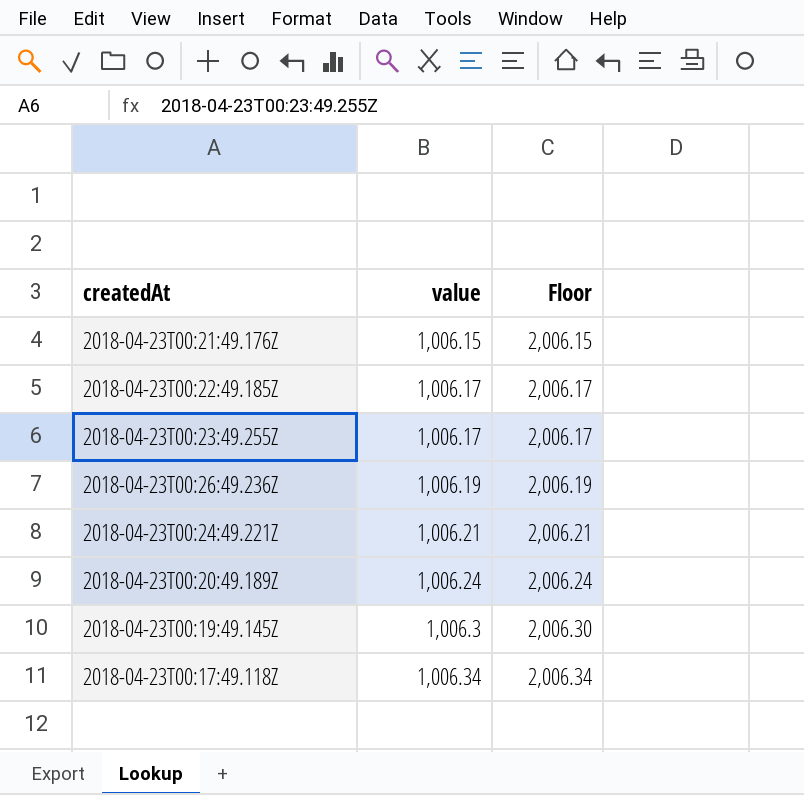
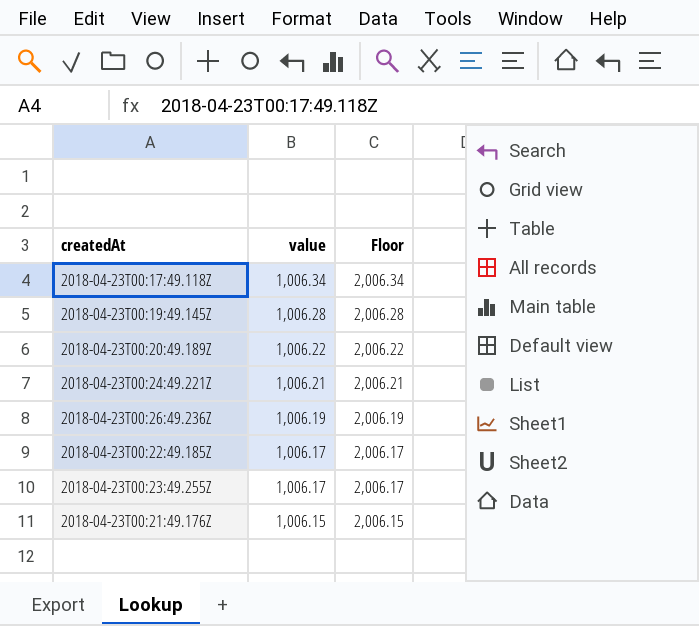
row order: value ascending -> value descending
2018-04-23T00:19:49.145Z | value: 1,006.3 -> 1,006.28
2018-04-23T00:19:49.145Z | Floor: 2,006.30 -> 2,006.28
2018-04-23T00:20:49.189Z | value: 1,006.24 -> 1,006.22
2018-04-23T00:20:49.189Z | Floor: 2,006.24 -> 2,006.22

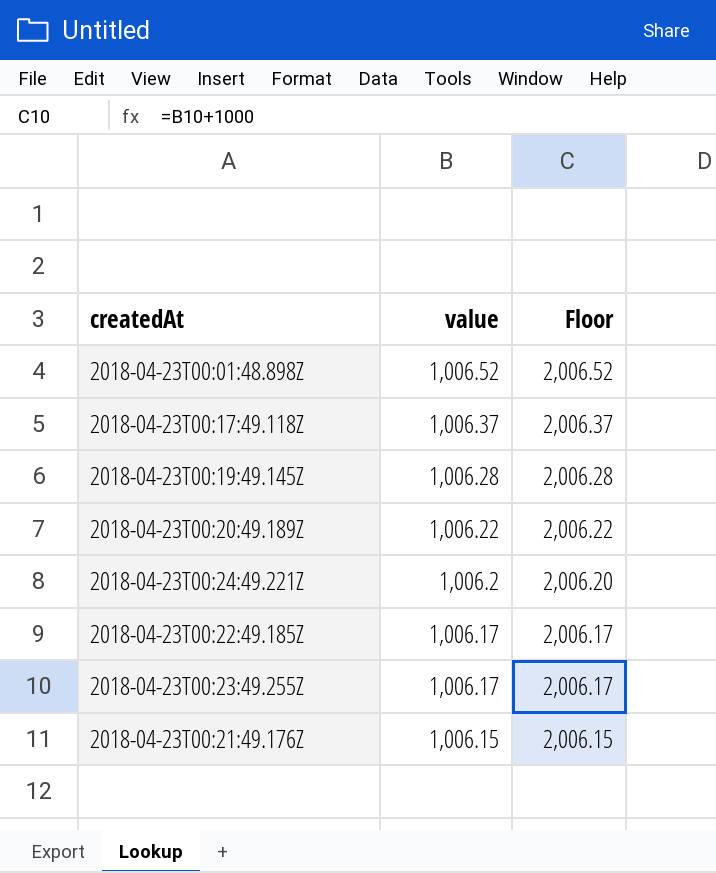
row 2018-04-23T00:26:49.236Z: 1,006.19 | 2,006.19 -> none
row 2018-04-23T00:01:48.898Z: none -> 1,006.52 | 2,006.52
2018-04-23T00:17:49.118Z | value: 1,006.34 -> 1,006.37
2018-04-23T00:17:49.118Z | Floor: 2,006.34 -> 2,006.37
2018-04-23T00:24:49.221Z | value: 1,006.21 -> 1,006.2
2018-04-23T00:24:49.221Z | Floor: 2,006.21 -> 2,006.20

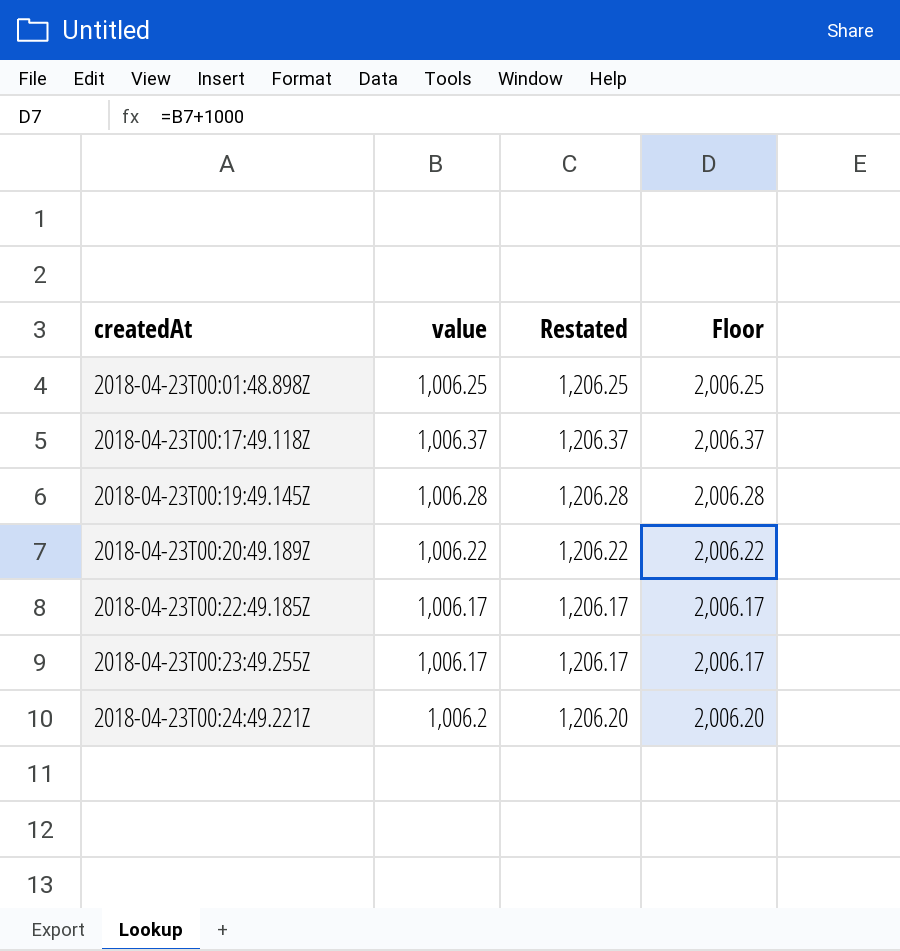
row order: value descending -> createdAt ascending
column Restated | formula: none -> [value] + 200
row 2018-04-23T00:21:49.176Z: 1,006.15 | 2,006.15 -> none
2018-04-23T00:01:48.898Z | value: 1,006.52 -> 1,006.25
2018-04-23T00:01:48.898Z | Floor: 2,006.52 -> 2,006.25

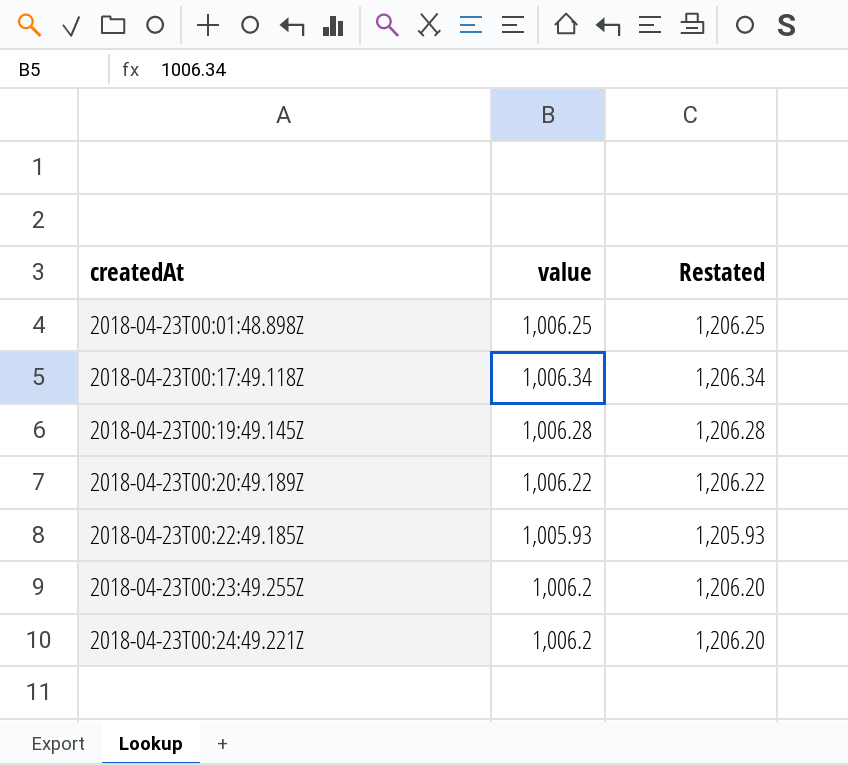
column Floor | formula: [value] + 1000 -> none
2018-04-23T00:17:49.118Z | value: 1,006.37 -> 1,006.34
2018-04-23T00:17:49.118Z | Restated: 1,206.37 -> 1,206.34
2018-04-23T00:22:49.185Z | value: 1,006.17 -> 1,005.93
2018-04-23T00:22:49.185Z | Restated: 1,206.17 -> 1,205.93
2018-04-23T00:23:49.255Z | value: 1,006.17 -> 1,006.2
2018-04-23T00:23:49.255Z | Restated: 1,206.17 -> 1,206.20

